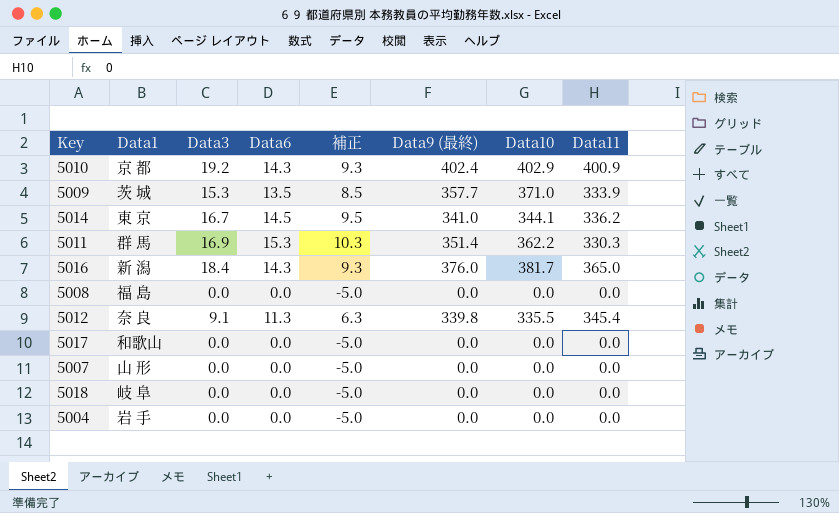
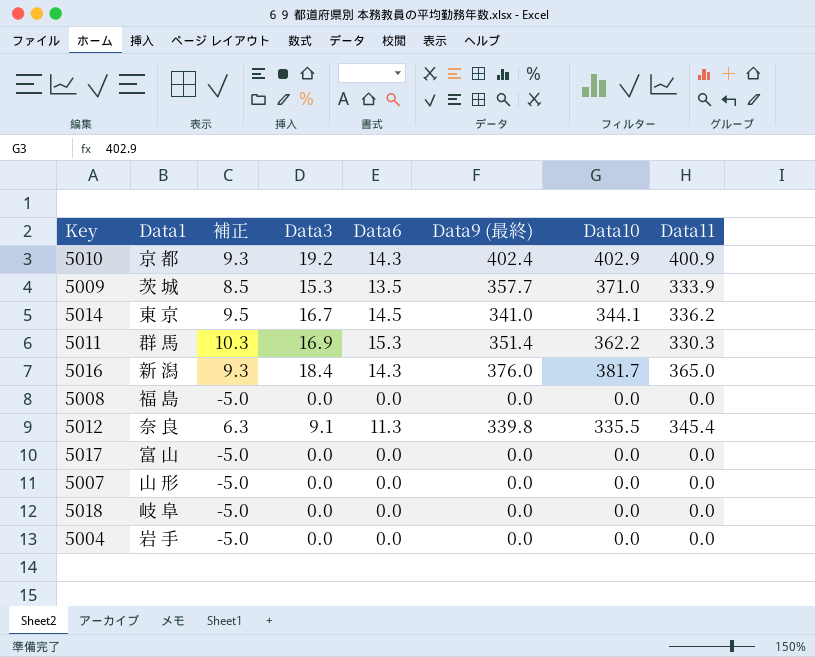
column 補正 | position: 5 -> 3
5017 | Data1: 和歌山 -> 富 山

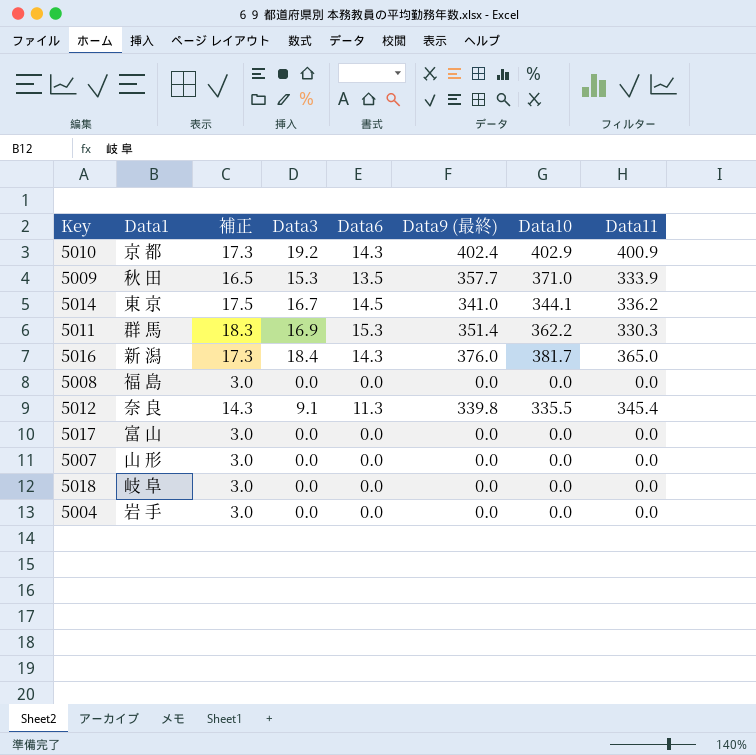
column 補正 | formula: [Data6] - 5 -> [Data6] + 3
5009 | Data1: 茨 城 -> 秋 田

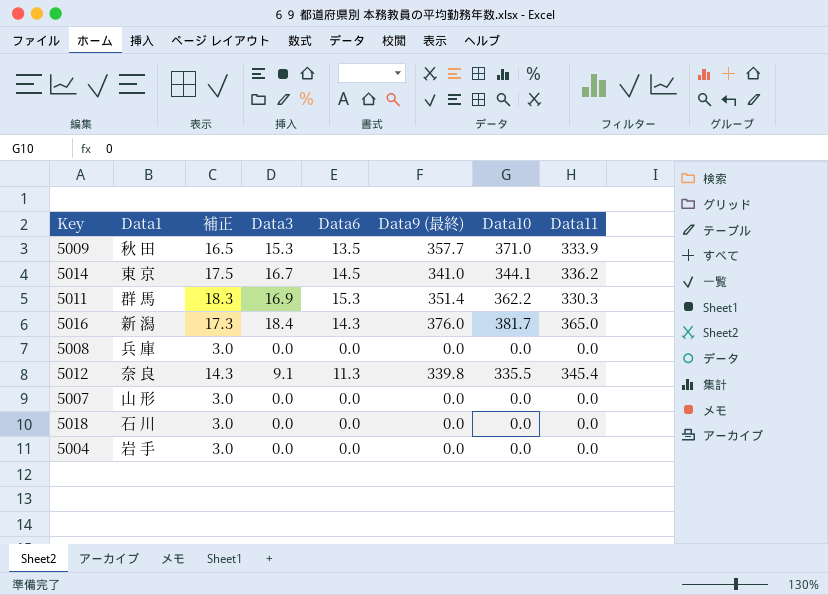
row 5010: 京 都 | 17.3 | 19.2 | 14.3 | 402.4 | 402.9 | 400.9 -> none
row 5017: 富 山 | 3.0 | 0.0 | 0.0 | 0.0 | 0.0 | 0.0 -> none
5008 | Data1: 福 島 -> 兵 庫
5018 | Data1: 岐 阜 -> 石 川

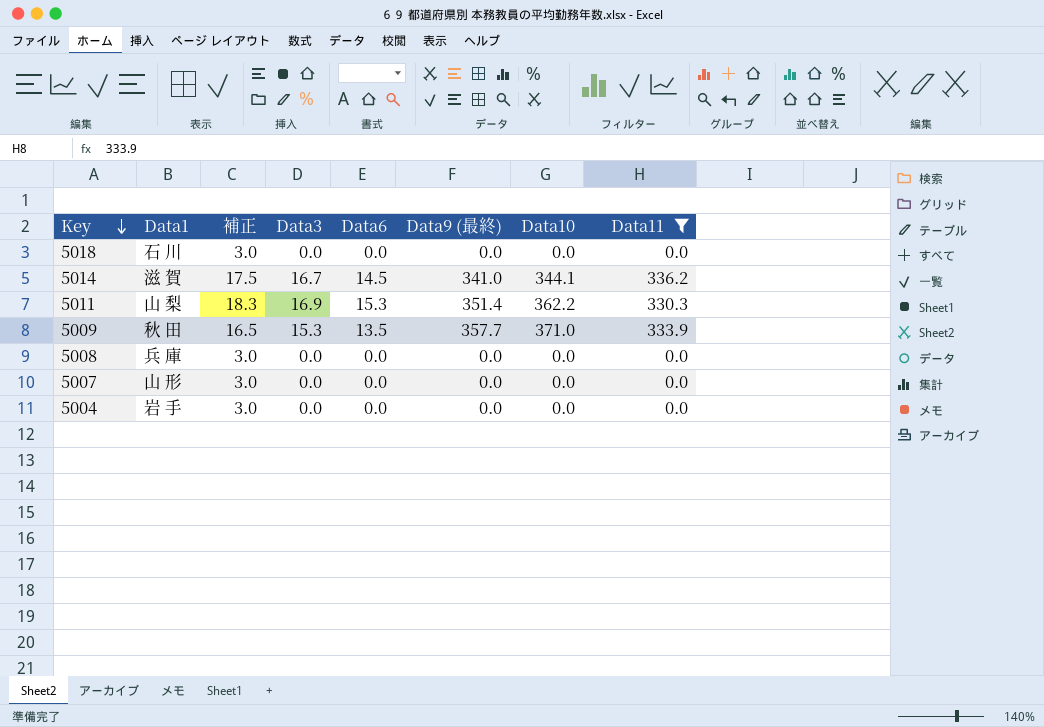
filter: none -> Data11 <= 336.2
row order: none -> Key descending
5014 | Data1: 東 京 -> 滋 賀
5011 | Data1: 群 馬 -> 山 梨

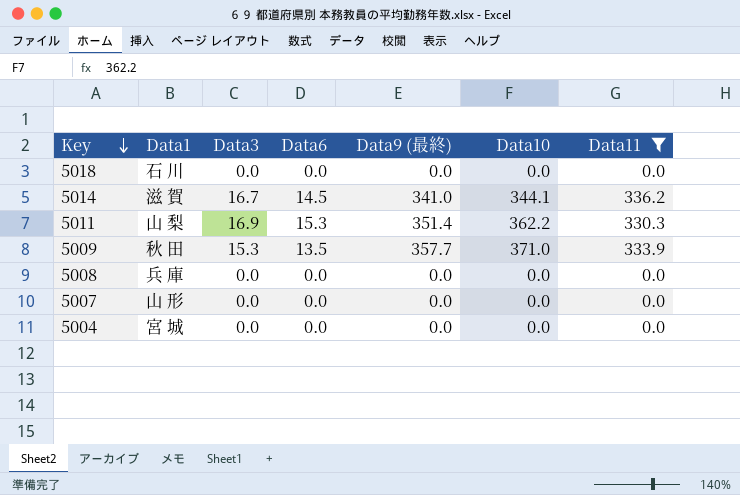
column 補正 | formula: [Data6] + 3 -> none
5004 | Data1: 岩 手 -> 宮 城

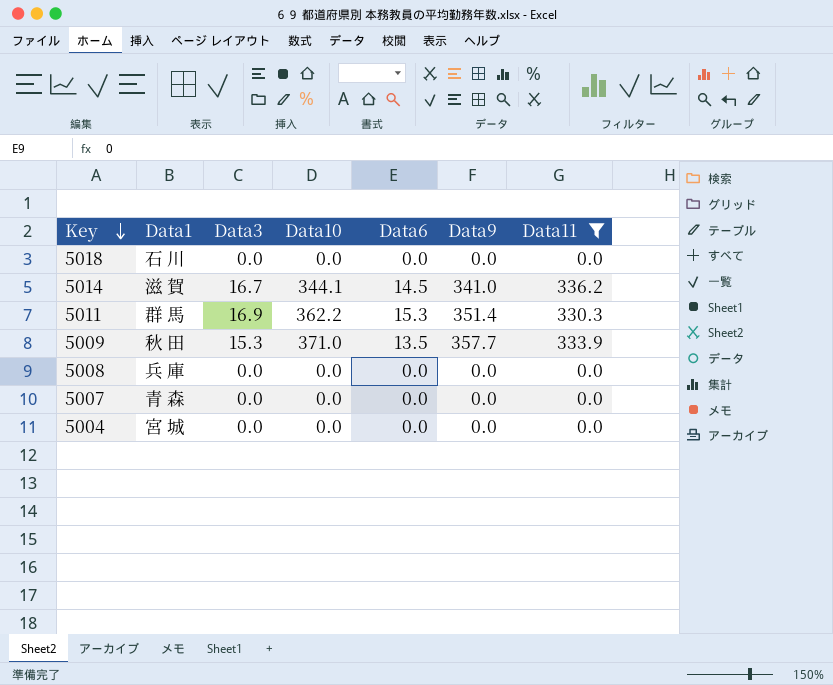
column Data10 | position: 6 -> 4
column name: Data9 (最終) -> Data9
5011 | Data1: 山 梨 -> 群 馬
5007 | Data1: 山 形 -> 青 森

